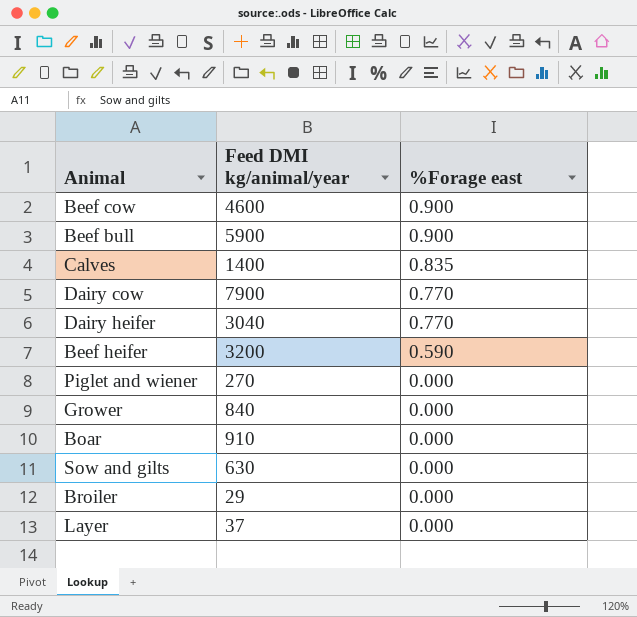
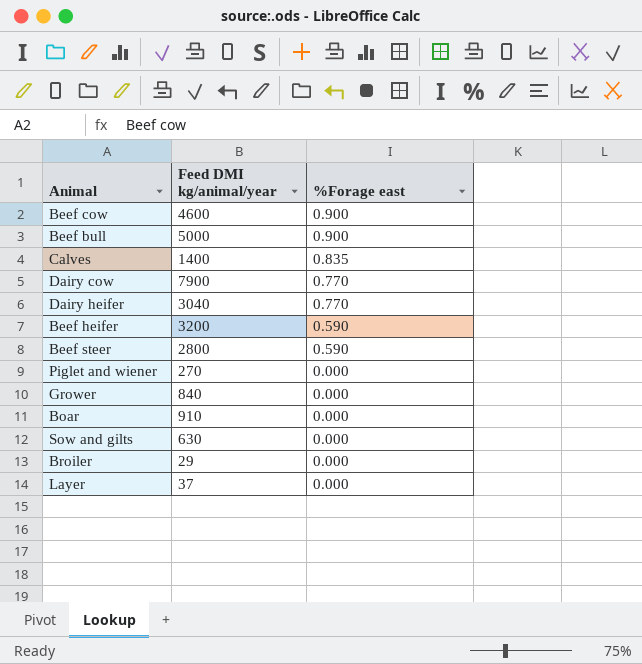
Beef bull | Feed DMI kg/animal/year: 5900 -> 5000
row Beef steer: none -> 2800 | 0.590

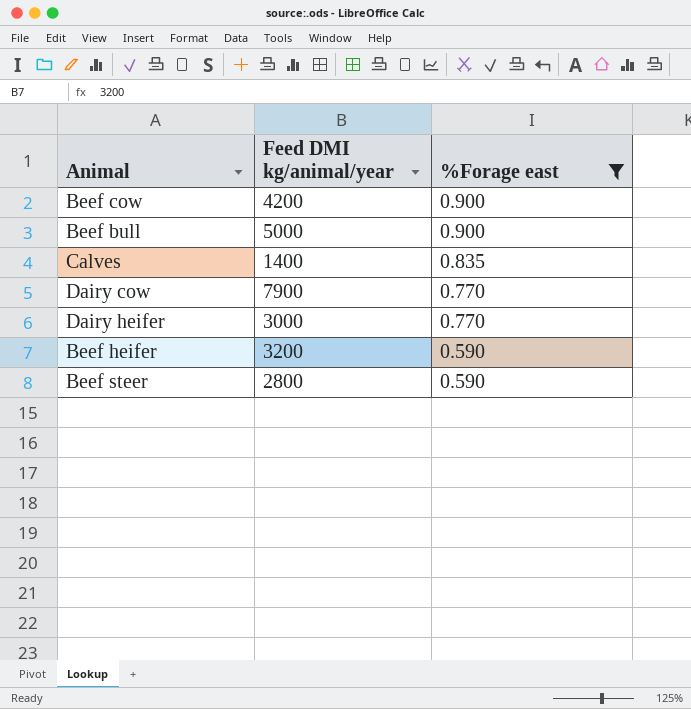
filter: none -> %Forage east != 0.000
Beef cow | Feed DMI kg/animal/year: 4600 -> 4200
Dairy heifer | Feed DMI kg/animal/year: 3040 -> 3000

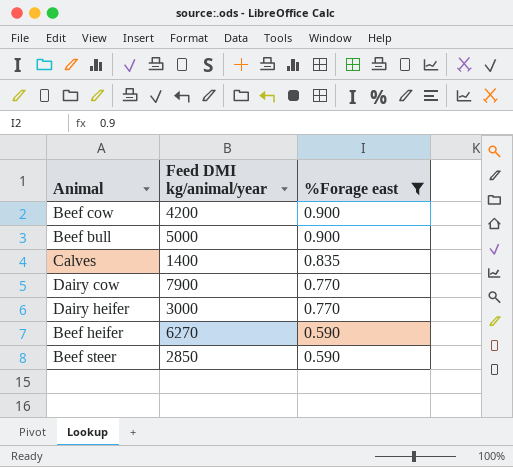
Beef heifer | Feed DMI kg/animal/year: 3200 -> 6270
Beef steer | Feed DMI kg/animal/year: 2800 -> 2850

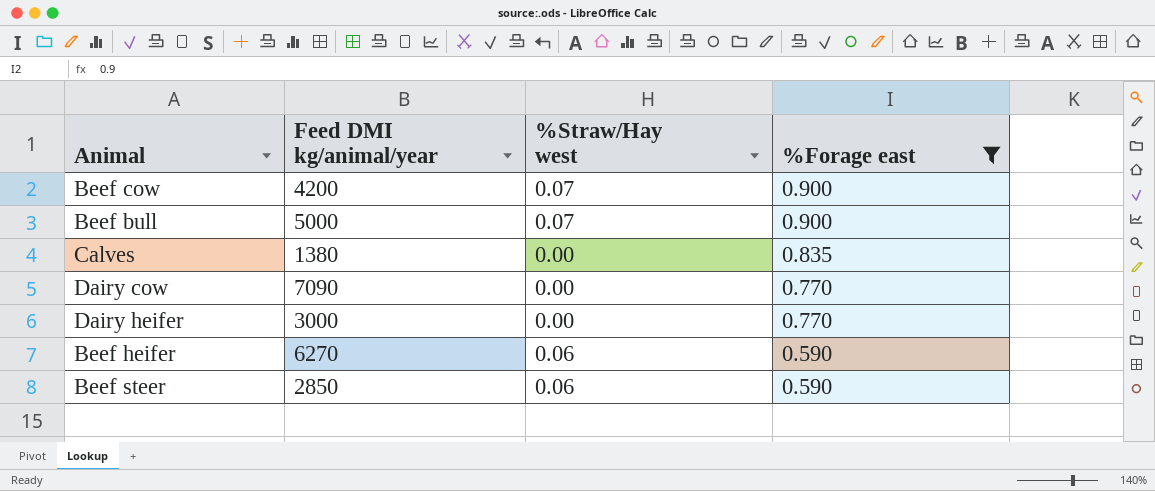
column %Straw/Hay west | position: none -> 3
Calves | Feed DMI kg/animal/year: 1400 -> 1380
Dairy cow | Feed DMI kg/animal/year: 7900 -> 7090

